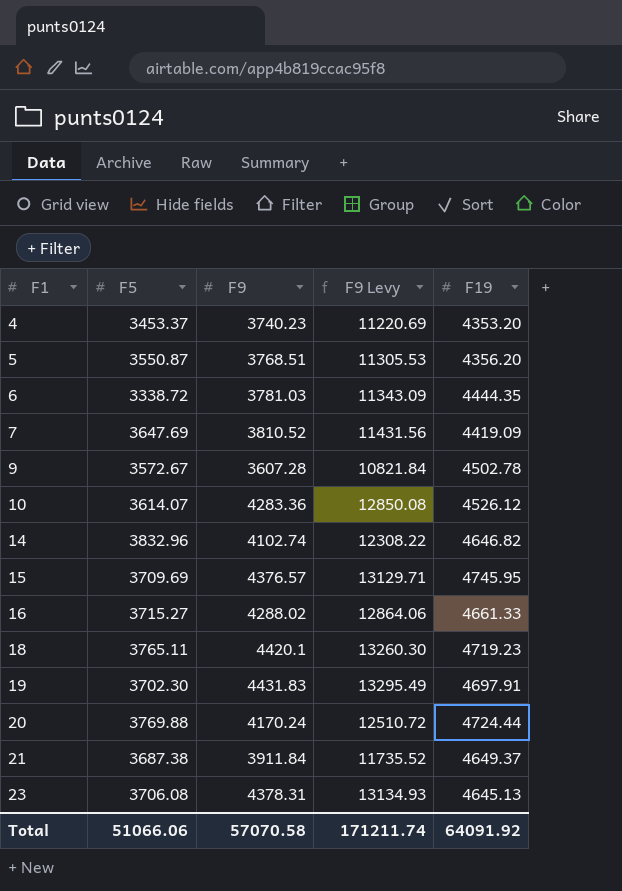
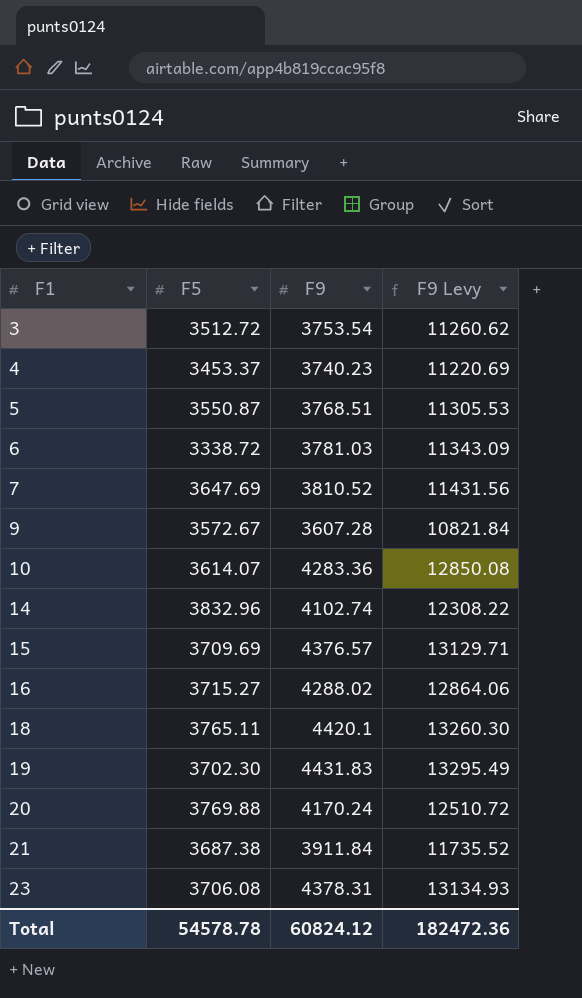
column F19 | position: 5 -> none
row 3: none -> 3512.72 | 3753.54 | 11260.62
Total | F5: 51066.06 -> 54578.78
Total | F9: 57070.58 -> 60824.12
Total | F9 Levy: 171211.74 -> 182472.36

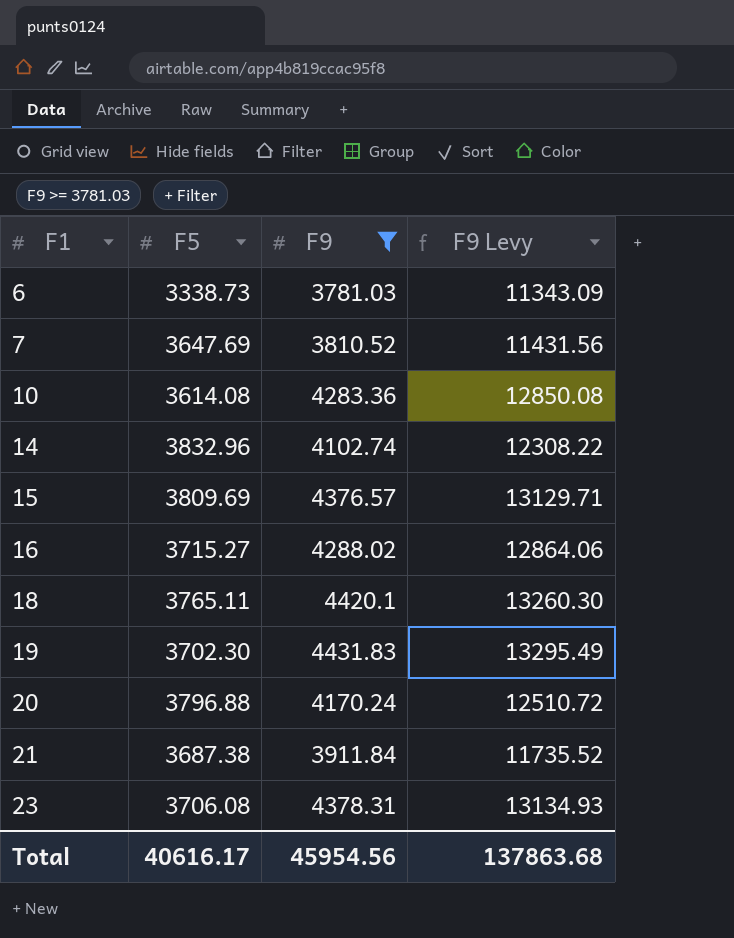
filter: none -> F9 >= 3781.03
6 | F5: 3338.72 -> 3338.73
10 | F5: 3614.07 -> 3614.08
15 | F5: 3709.69 -> 3809.69
20 | F5: 3769.88 -> 3796.88
Total | F5: 54578.78 -> 40616.17
Total | F9: 60824.12 -> 45954.56
Total | F9 Levy: 182472.36 -> 137863.68

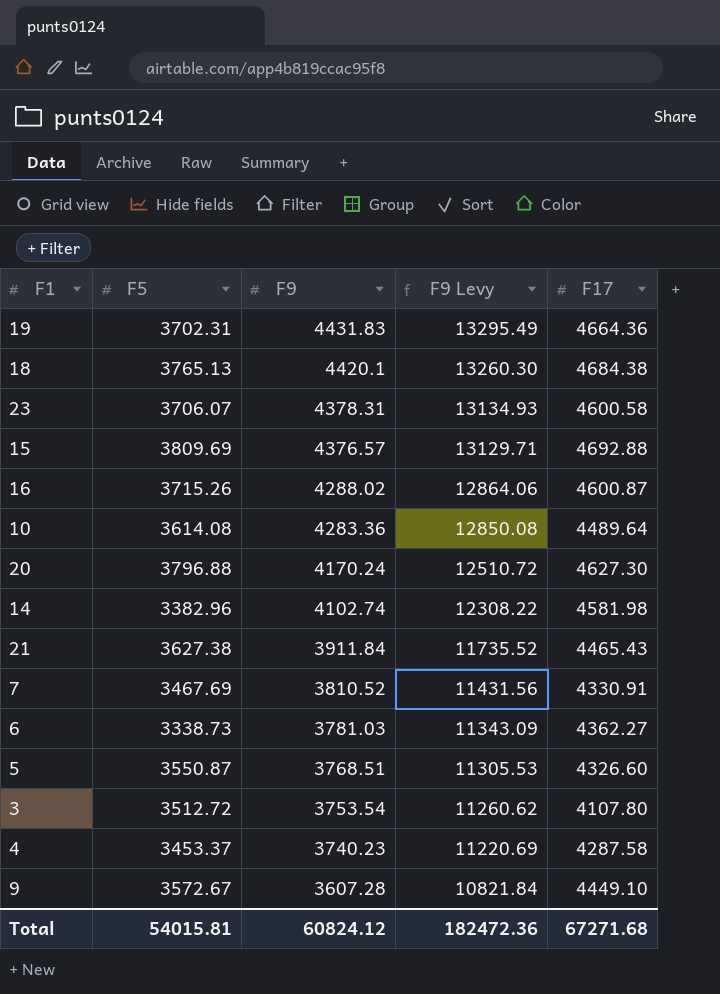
filter: F9 >= 3781.03 -> none
row order: F1 ascending -> F9 descending
column F17 | position: none -> 5
19 | F5: 3702.30 -> 3702.31
18 | F5: 3765.11 -> 3765.13
23 | F5: 3706.08 -> 3706.07
16 | F5: 3715.27 -> 3715.26
14 | F5: 3832.96 -> 3382.96
21 | F5: 3687.38 -> 3627.38
7 | F5: 3647.69 -> 3467.69
Total | F5: 40616.17 -> 54015.81
Total | F9: 45954.56 -> 60824.12
Total | F9 Levy: 137863.68 -> 182472.36

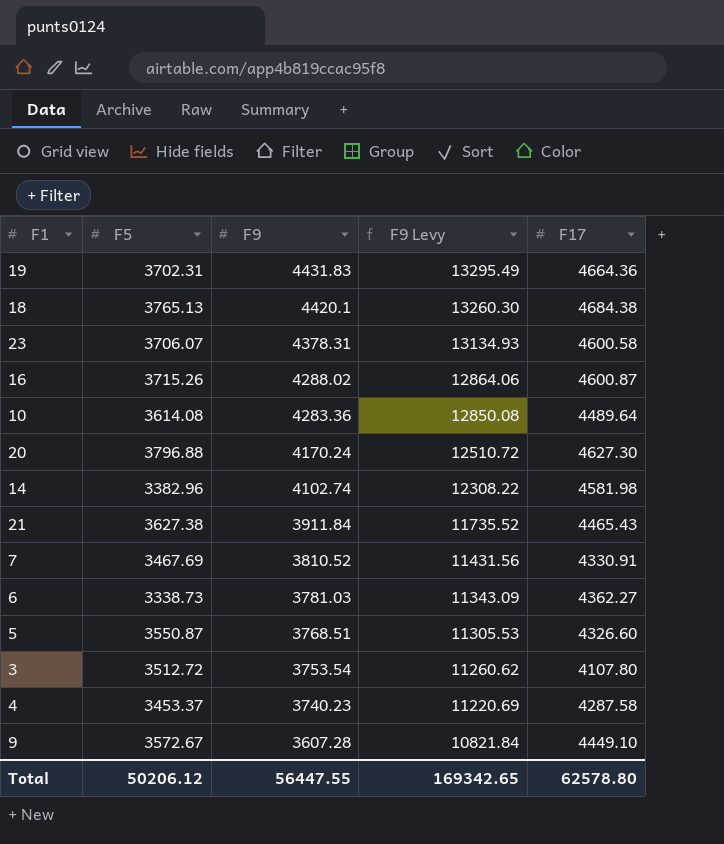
row 15: 3809.69 | 4376.57 | 13129.71 | 4692.88 -> none
Total | F5: 54015.81 -> 50206.12
Total | F9: 60824.12 -> 56447.55
Total | F9 Levy: 182472.36 -> 169342.65
Total | F17: 67271.68 -> 62578.80

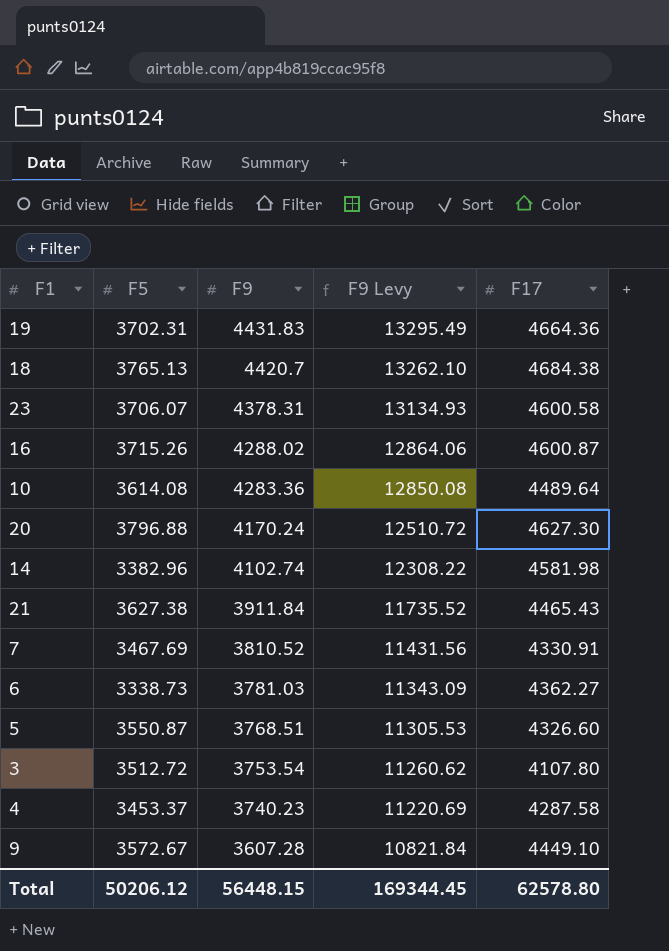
18 | F9: 4420.1 -> 4420.7
18 | F9 Levy: 13260.30 -> 13262.10
Total | F9: 56447.55 -> 56448.15
Total | F9 Levy: 169342.65 -> 169344.45

